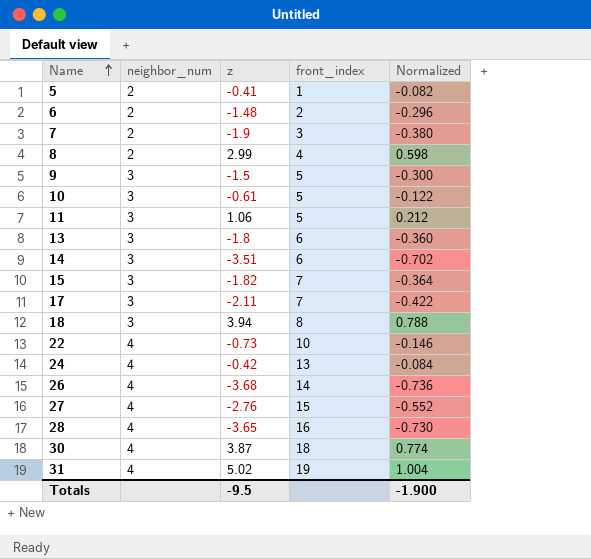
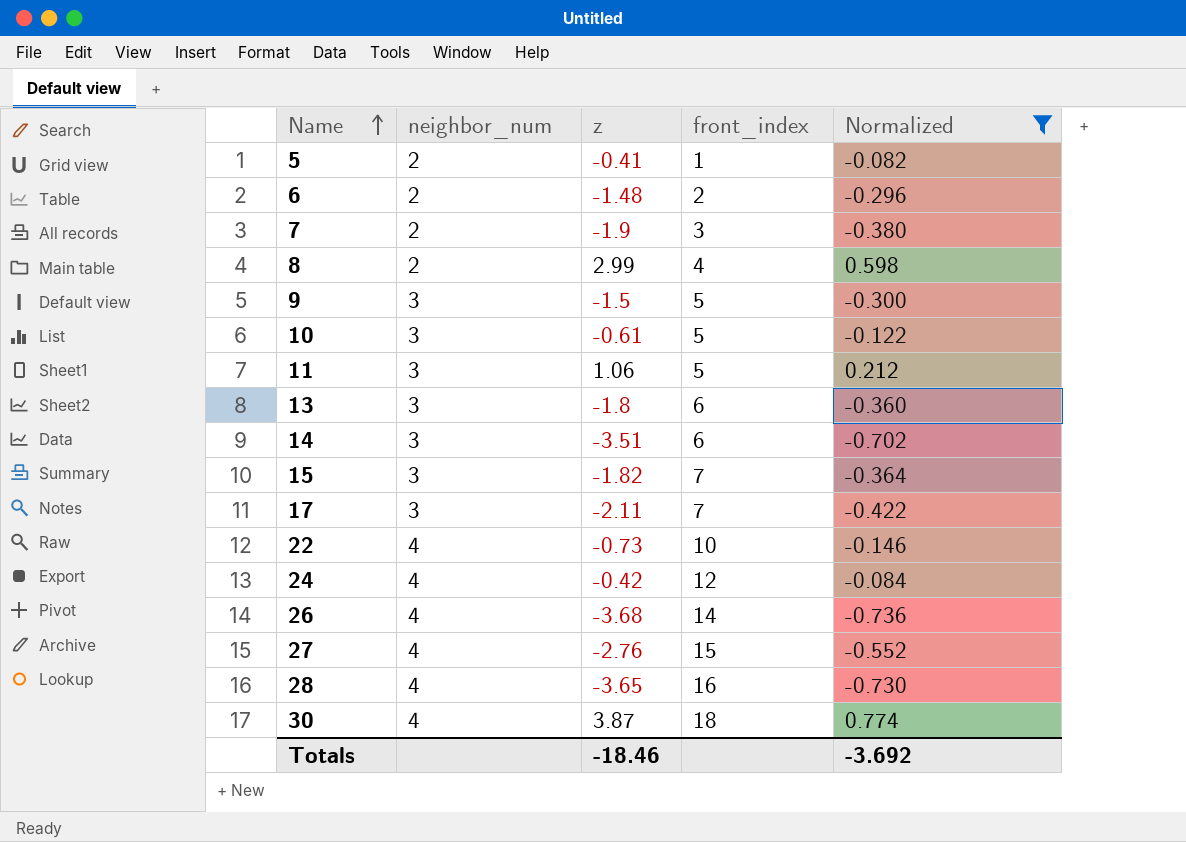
filter: none -> Normalized <= 0.774
24 | front_index: 13 -> 12
Totals | z: -9.5 -> -18.46
Totals | Normalized: -1.900 -> -3.692

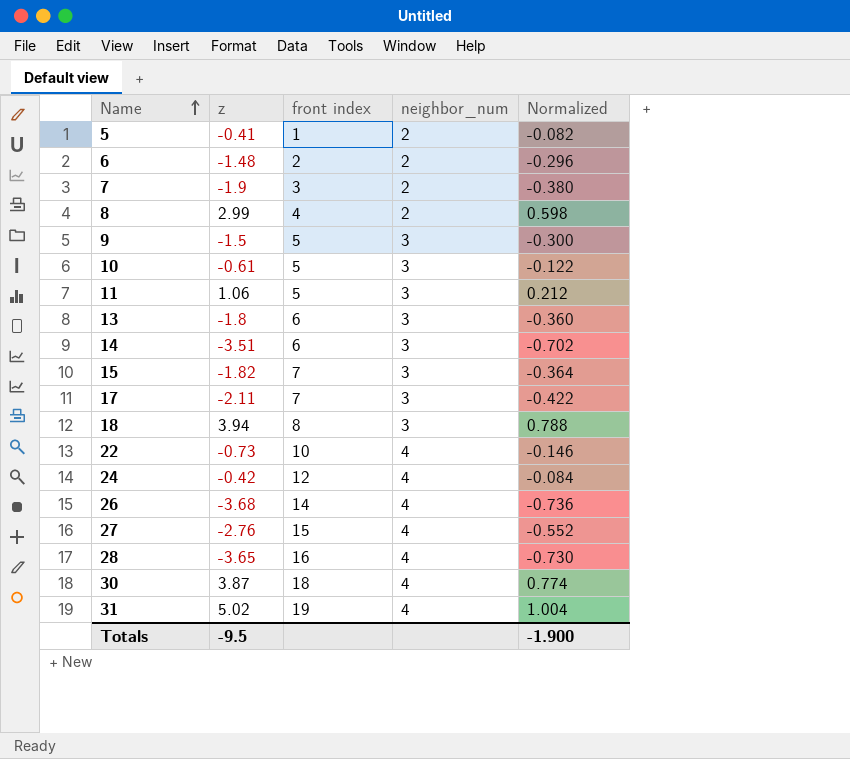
filter: Normalized <= 0.774 -> none
column name: front_index -> front index
column neighbor_num | position: 2 -> 4
Totals | z: -18.46 -> -9.5
Totals | Normalized: -3.692 -> -1.900

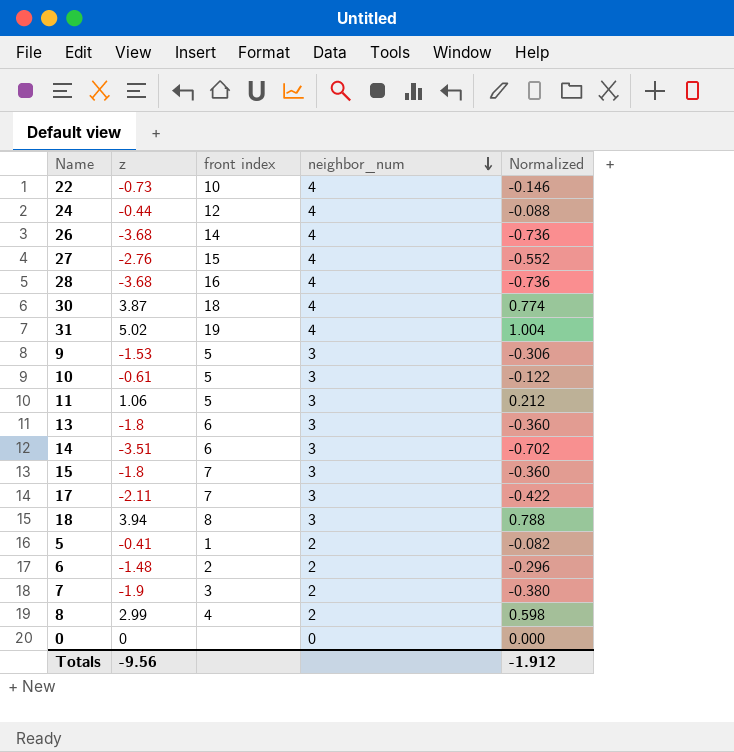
row order: Name ascending -> neighbor_num descending
24 | z: -0.42 -> -0.44
24 | Normalized: -0.084 -> -0.088
28 | z: -3.65 -> -3.68
28 | Normalized: -0.730 -> -0.736
9 | z: -1.5 -> -1.53
9 | Normalized: -0.300 -> -0.306
15 | z: -1.82 -> -1.8
15 | Normalized: -0.364 -> -0.360
row 0: none -> 0 | none | 0 | 0.000
Totals | z: -9.5 -> -9.56
Totals | Normalized: -1.900 -> -1.912

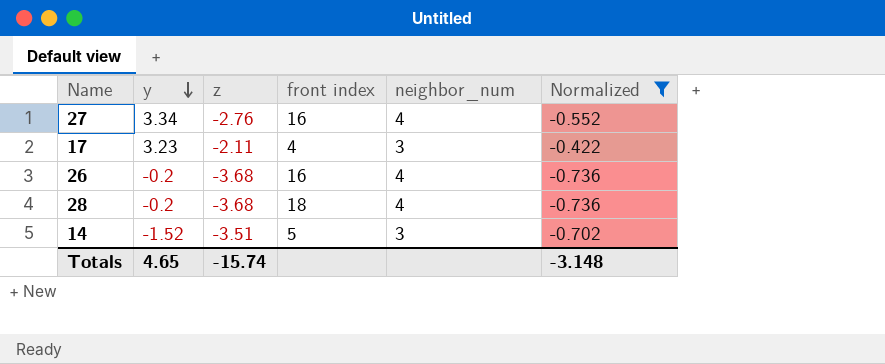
filter: none -> Normalized <= -0.422
row order: neighbor_num descending -> y descending
column y | position: none -> 2
27 | front index: 15 -> 16
17 | front index: 7 -> 4
26 | front index: 14 -> 16
28 | front index: 16 -> 18
14 | front index: 6 -> 5
Totals | z: -9.56 -> -15.74
Totals | Normalized: -1.912 -> -3.148

